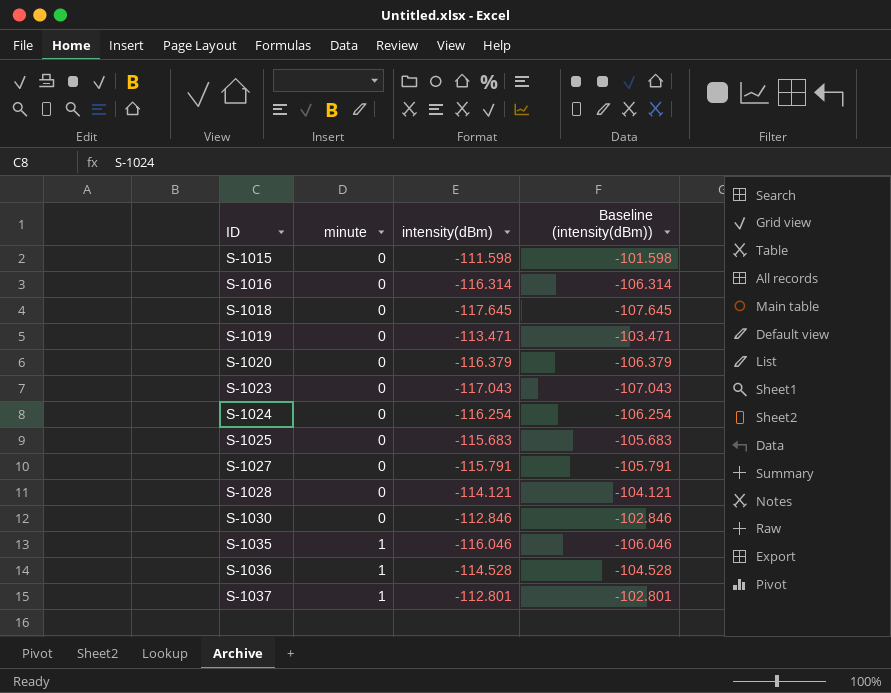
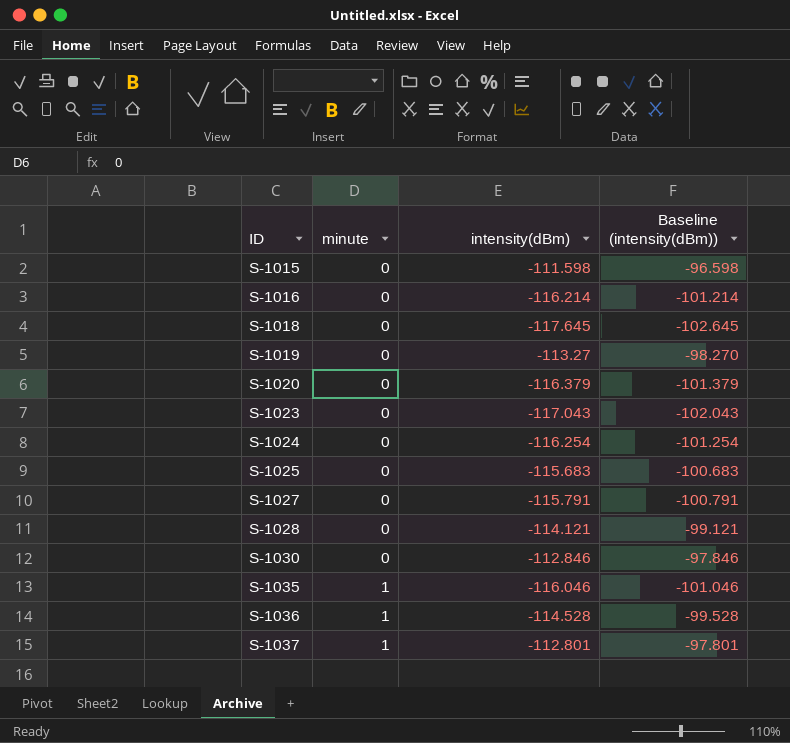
column Baseline (intensity(dBm)) | formula: [intensity(dBm)] + 10 -> [intensity(dBm)] + 15
S-1016 | intensity(dBm): -116.314 -> -116.214
S-1019 | intensity(dBm): -113.471 -> -113.27

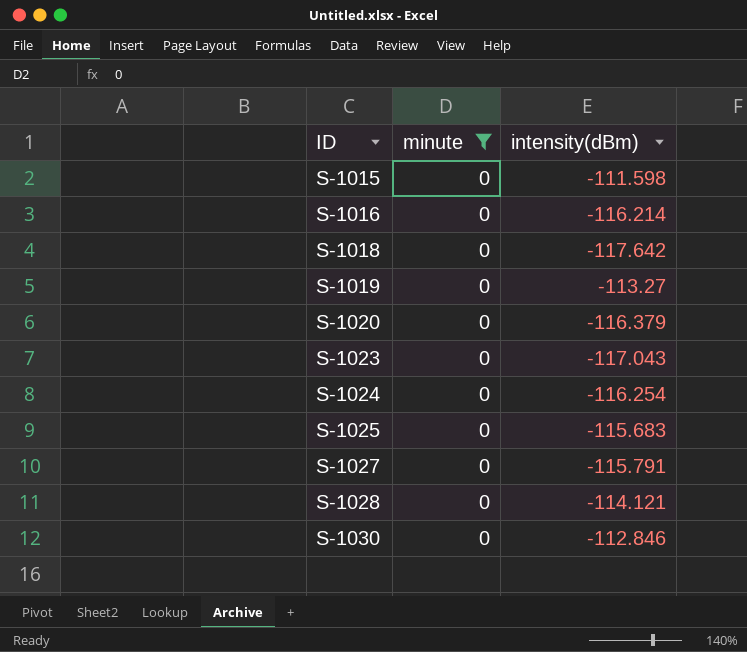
filter: none -> minute = 0
column Baseline (intensity(dBm)) | formula: [intensity(dBm)] + 15 -> none
S-1018 | intensity(dBm): -117.645 -> -117.642

